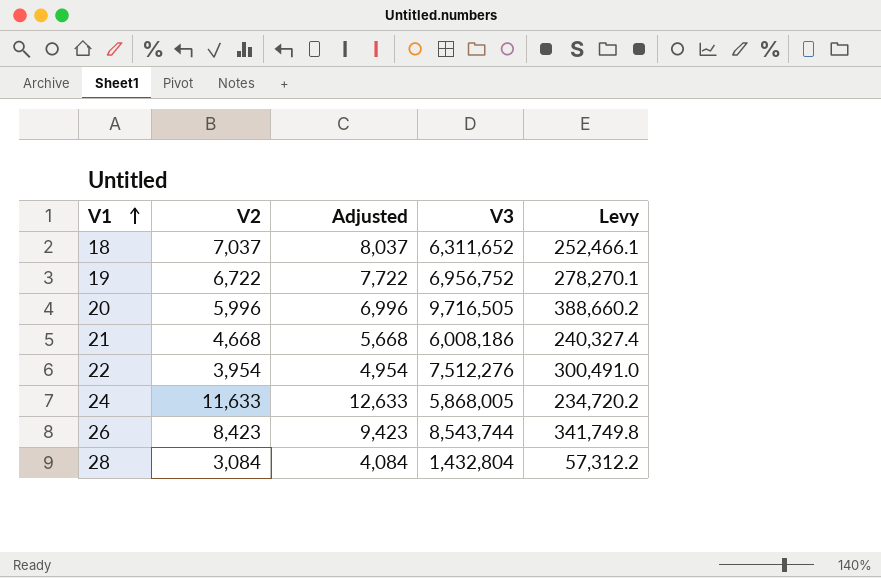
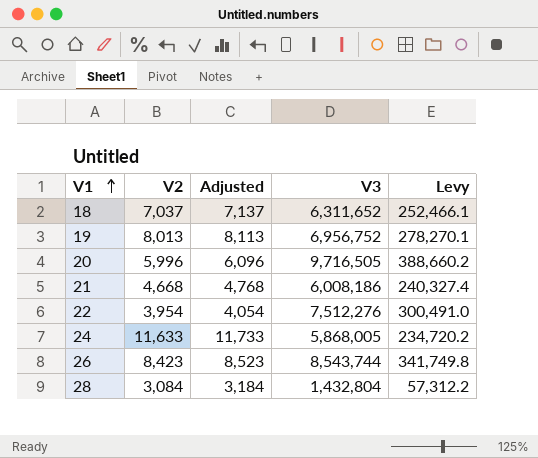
column Adjusted | formula: [V2] + 1000 -> [V2] + 100
19 | V2: 6,722 -> 8,013

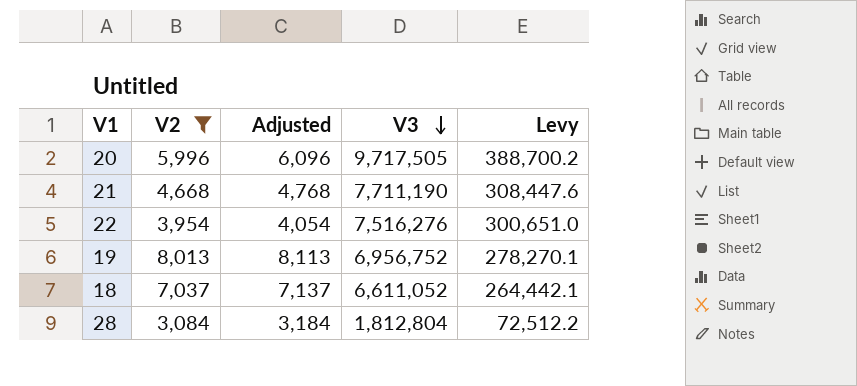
filter: none -> V2 <= 8,013
row order: V1 ascending -> V3 descending
20 | V3: 9,716,505 -> 9,717,505
20 | Levy: 388,660.2 -> 388,700.2
21 | V3: 6,008,186 -> 7,711,190
21 | Levy: 240,327.4 -> 308,447.6
22 | V3: 7,512,276 -> 7,516,276
22 | Levy: 300,491.0 -> 300,651.0
18 | V3: 6,311,652 -> 6,611,052
18 | Levy: 252,466.1 -> 264,442.1
28 | V3: 1,432,804 -> 1,812,804
28 | Levy: 57,312.2 -> 72,512.2

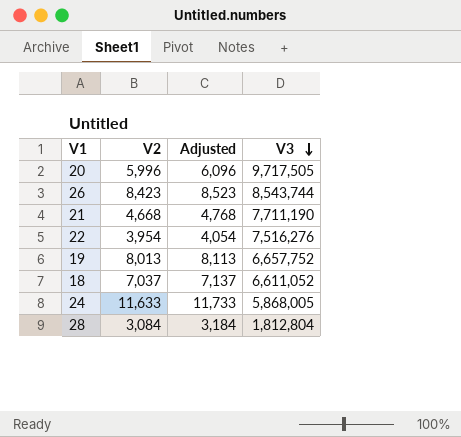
filter: V2 <= 8,013 -> none
column Levy | formula: [V3] * 0.04 -> none
19 | V3: 6,956,752 -> 6,657,752

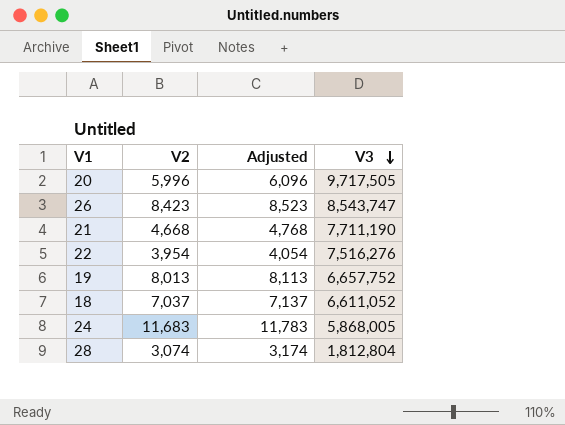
26 | V3: 8,543,744 -> 8,543,747
24 | V2: 11,633 -> 11,683
24 | Adjusted: 11,733 -> 11,783
28 | V2: 3,084 -> 3,074
28 | Adjusted: 3,184 -> 3,174

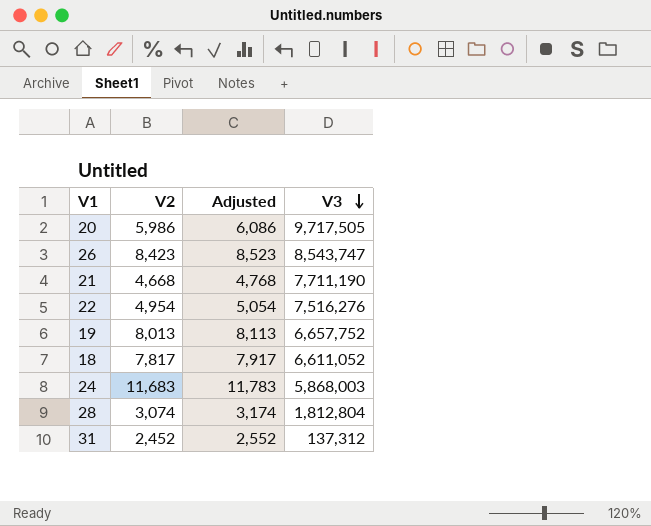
20 | V2: 5,996 -> 5,986
20 | Adjusted: 6,096 -> 6,086
22 | V2: 3,954 -> 4,954
22 | Adjusted: 4,054 -> 5,054
18 | V2: 7,037 -> 7,817
18 | Adjusted: 7,137 -> 7,917
24 | V3: 5,868,005 -> 5,868,003
row 31: none -> 2,452 | 2,552 | 137,312

